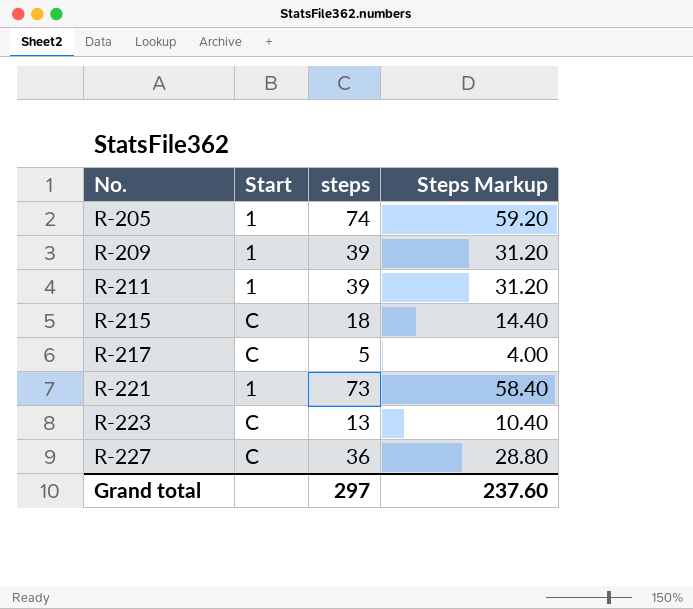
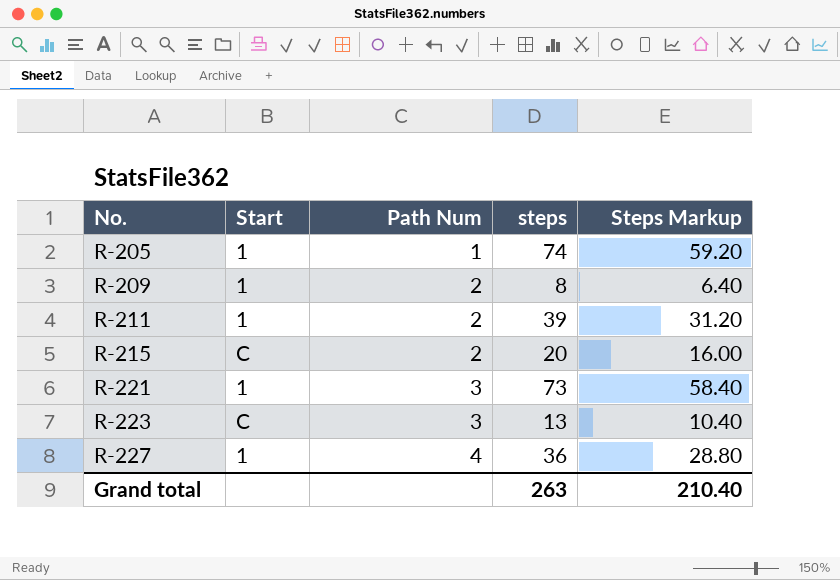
column Path Num | position: none -> 3
row R-217: C | 5 | 4.00 -> none
R-209 | steps: 39 -> 8
R-209 | Steps Markup: 31.20 -> 6.40
R-215 | steps: 18 -> 20
R-215 | Steps Markup: 14.40 -> 16.00
R-227 | Start: C -> 1
Grand total | steps: 297 -> 263
Grand total | Steps Markup: 237.60 -> 210.40

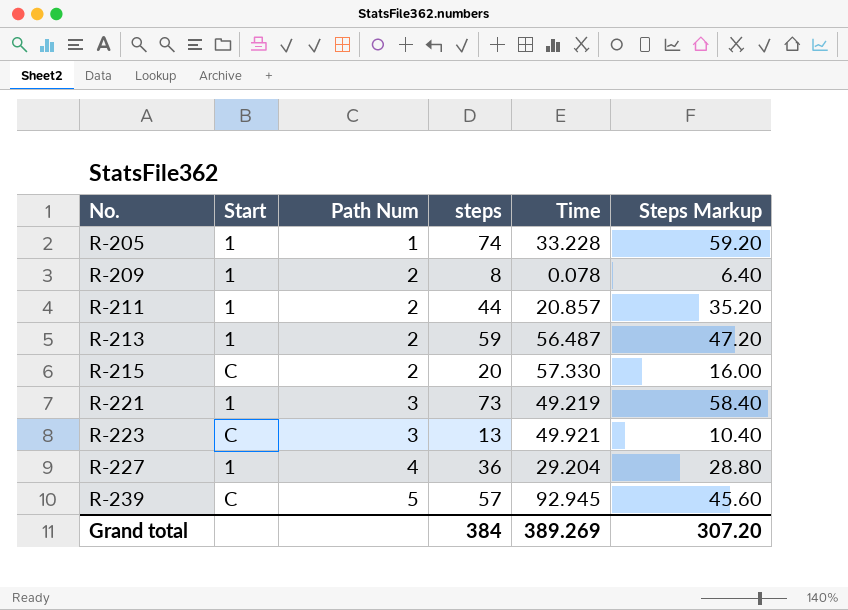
column Time | position: none -> 5
R-211 | steps: 39 -> 44
R-211 | Steps Markup: 31.20 -> 35.20
row R-213: none -> 1 | 2 | 59 | 56.487 | 47.20
row R-239: none -> C | 5 | 57 | 92.945 | 45.60
Grand total | steps: 263 -> 384
Grand total | Steps Markup: 210.40 -> 307.20

